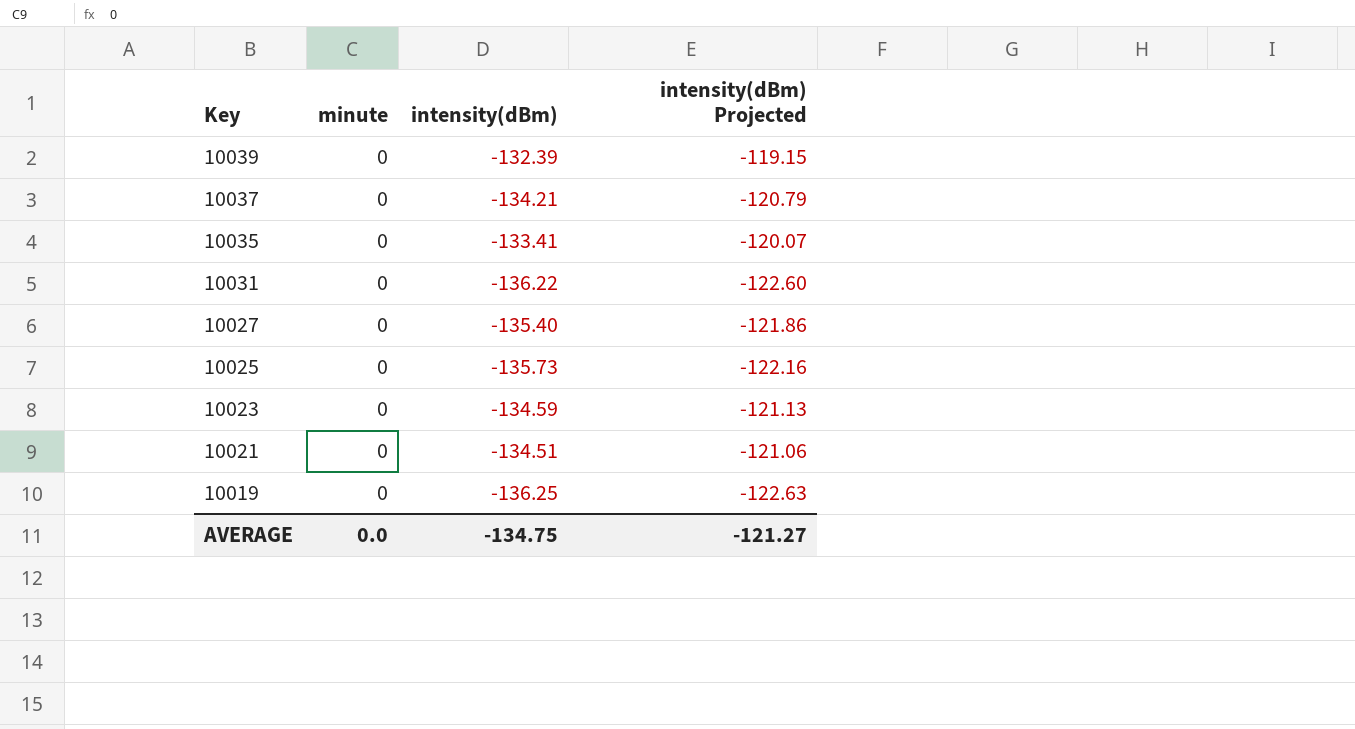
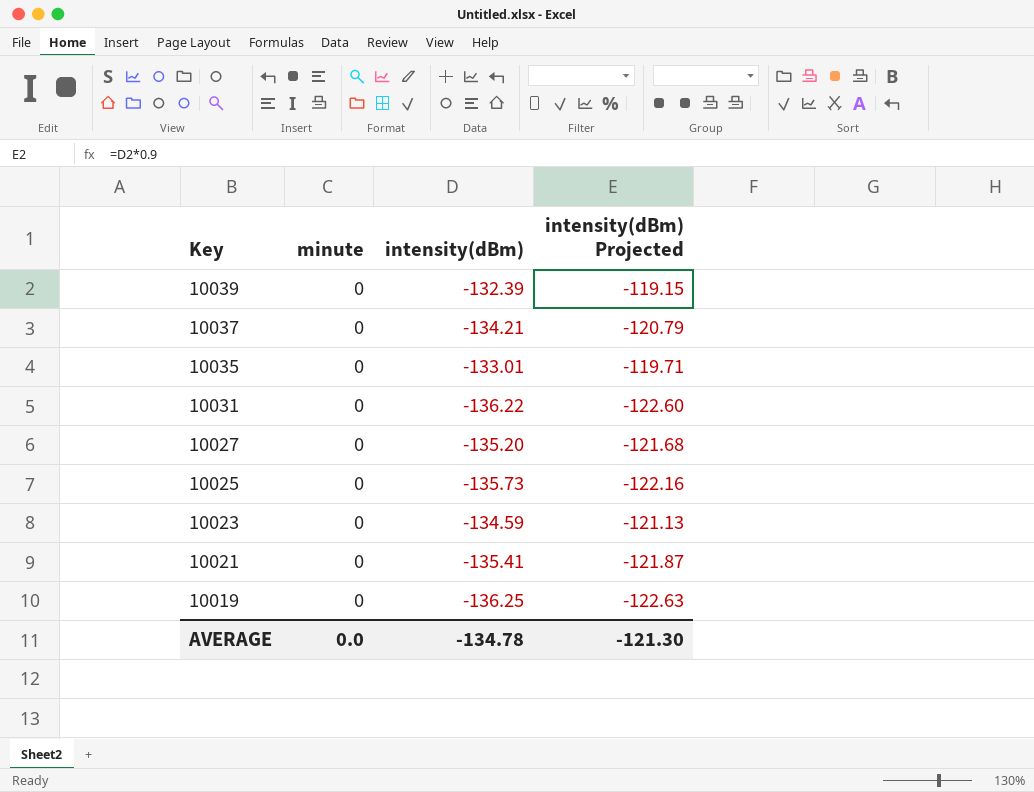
10035 | intensity(dBm): -133.41 -> -133.01
10035 | intensity(dBm) Projected: -120.07 -> -119.71
10027 | intensity(dBm): -135.40 -> -135.20
10027 | intensity(dBm) Projected: -121.86 -> -121.68
10021 | intensity(dBm): -134.51 -> -135.41
10021 | intensity(dBm) Projected: -121.06 -> -121.87
AVERAGE | intensity(dBm): -134.75 -> -134.78
AVERAGE | intensity(dBm) Projected: -121.27 -> -121.30

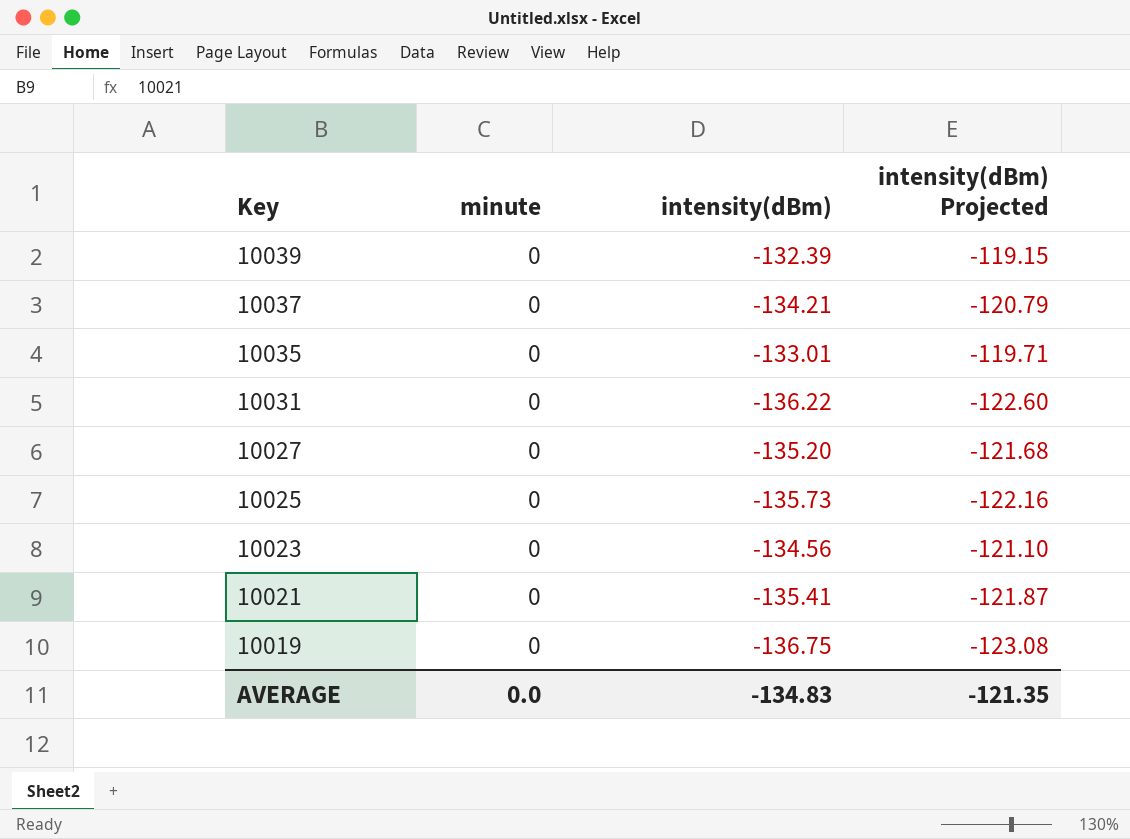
10023 | intensity(dBm): -134.59 -> -134.56
10023 | intensity(dBm) Projected: -121.13 -> -121.10
10019 | intensity(dBm): -136.25 -> -136.75
10019 | intensity(dBm) Projected: -122.63 -> -123.08
AVERAGE | intensity(dBm): -134.78 -> -134.83
AVERAGE | intensity(dBm) Projected: -121.30 -> -121.35

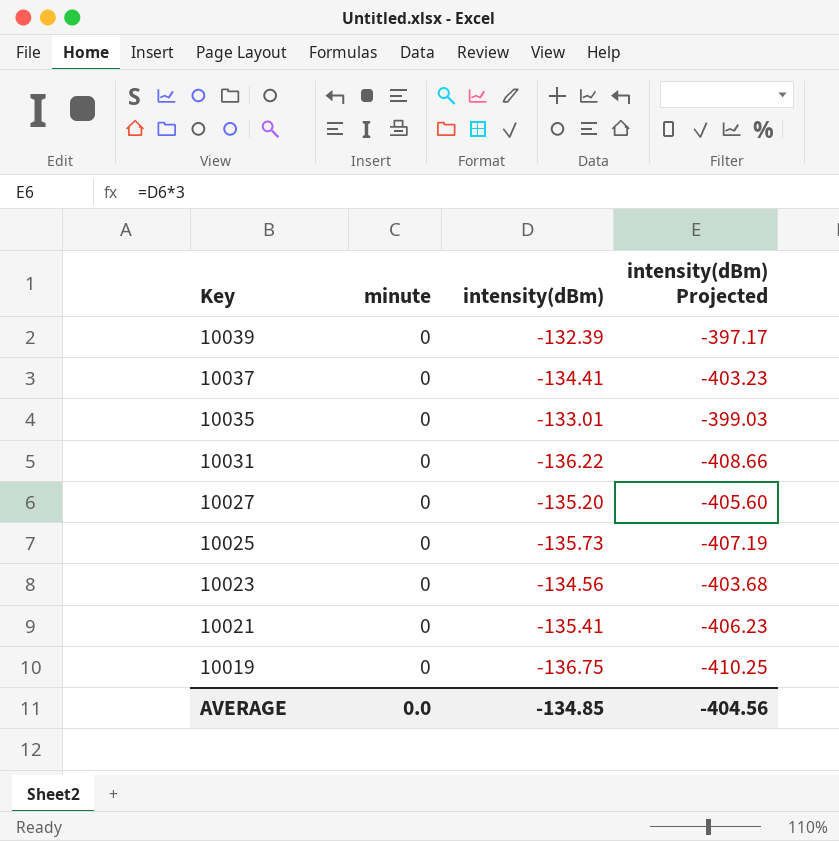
column intensity(dBm) Projected | formula: [intensity(dBm)] * 0.9 -> [intensity(dBm)] * 3
10037 | intensity(dBm): -134.21 -> -134.41
AVERAGE | intensity(dBm): -134.83 -> -134.85
AVERAGE | intensity(dBm) Projected: -121.35 -> -404.56

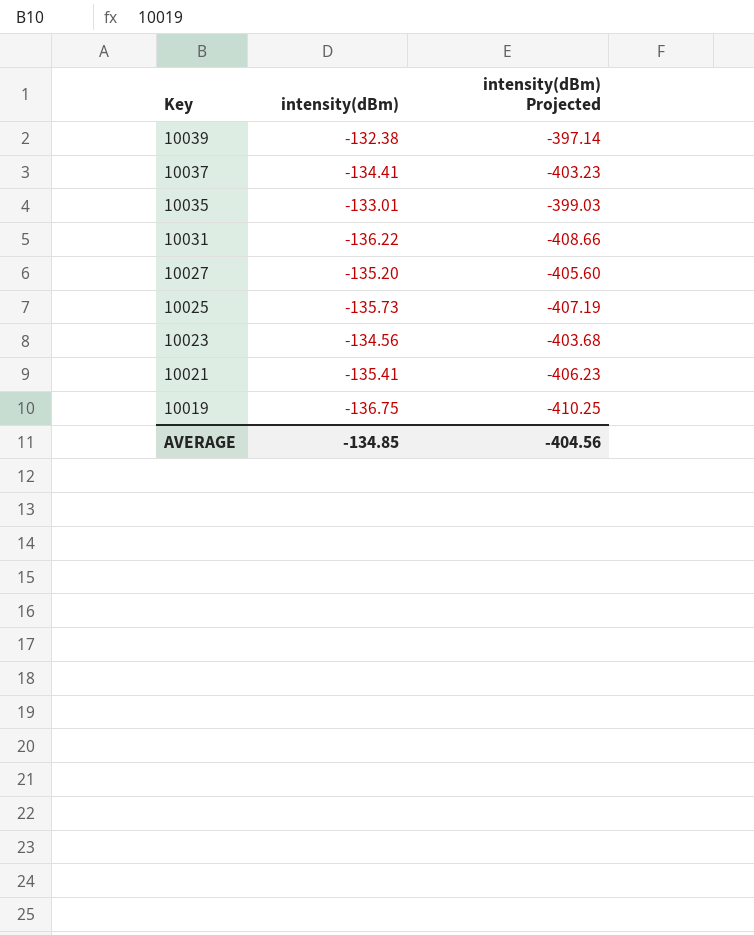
column minute | position: 2 -> none
10039 | intensity(dBm): -132.39 -> -132.38
10039 | intensity(dBm) Projected: -397.17 -> -397.14

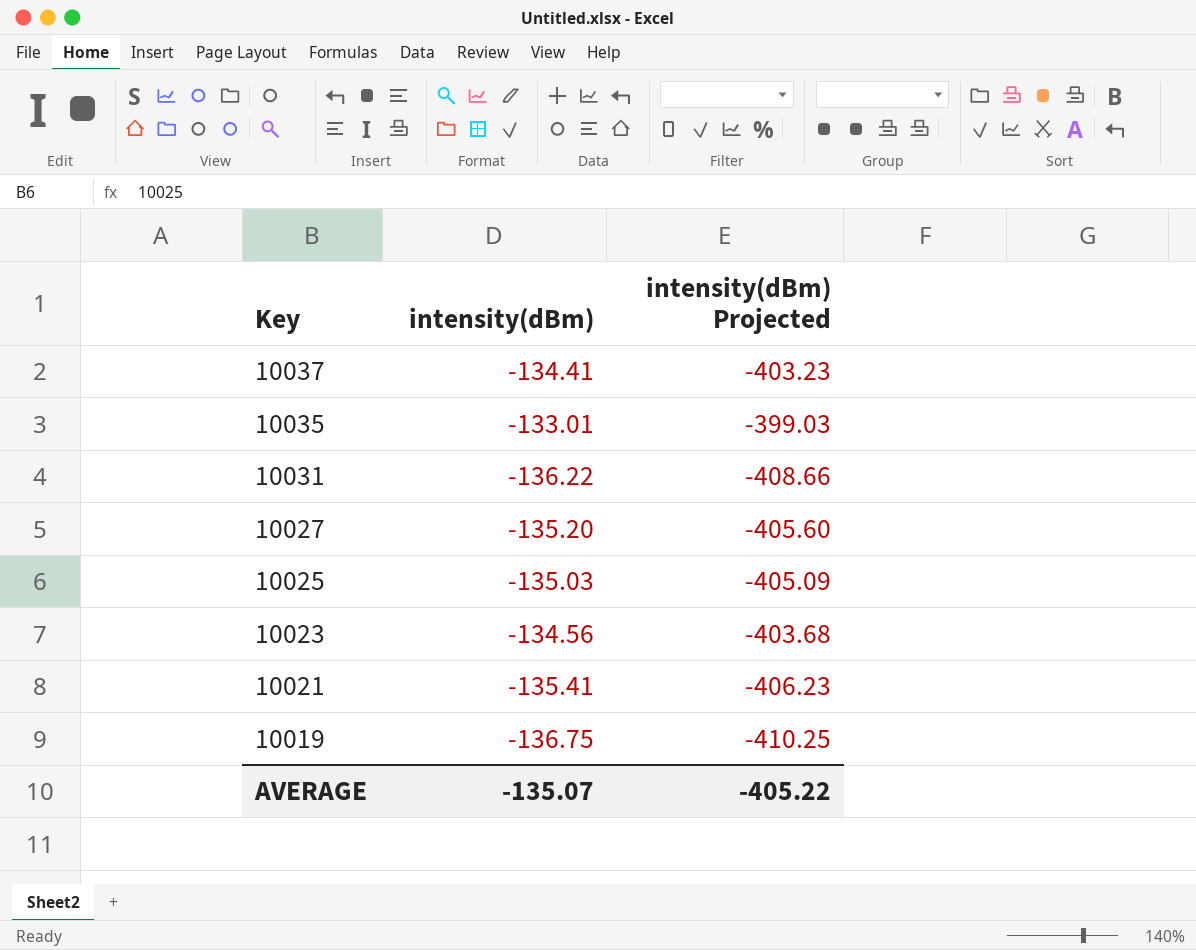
row 10039: -132.38 | -397.14 -> none
10025 | intensity(dBm): -135.73 -> -135.03
10025 | intensity(dBm) Projected: -407.19 -> -405.09
AVERAGE | intensity(dBm): -134.85 -> -135.07
AVERAGE | intensity(dBm) Projected: -404.56 -> -405.22

